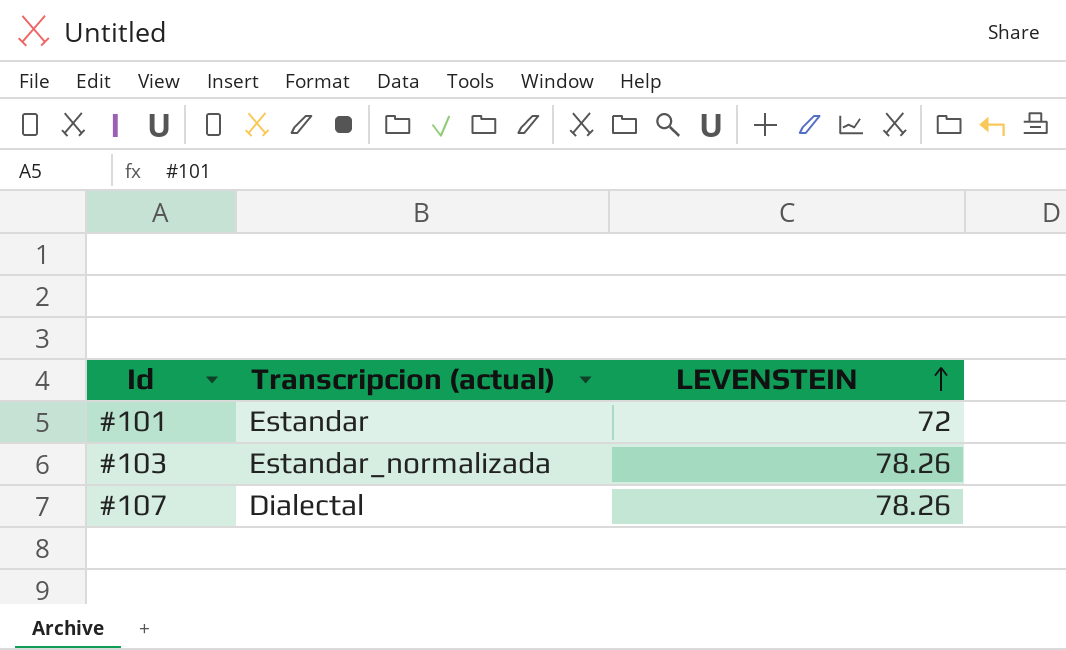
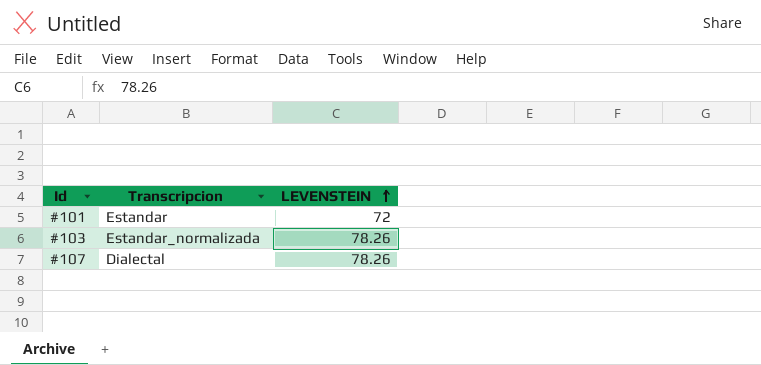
column name: Transcripcion (actual) -> Transcripcion

